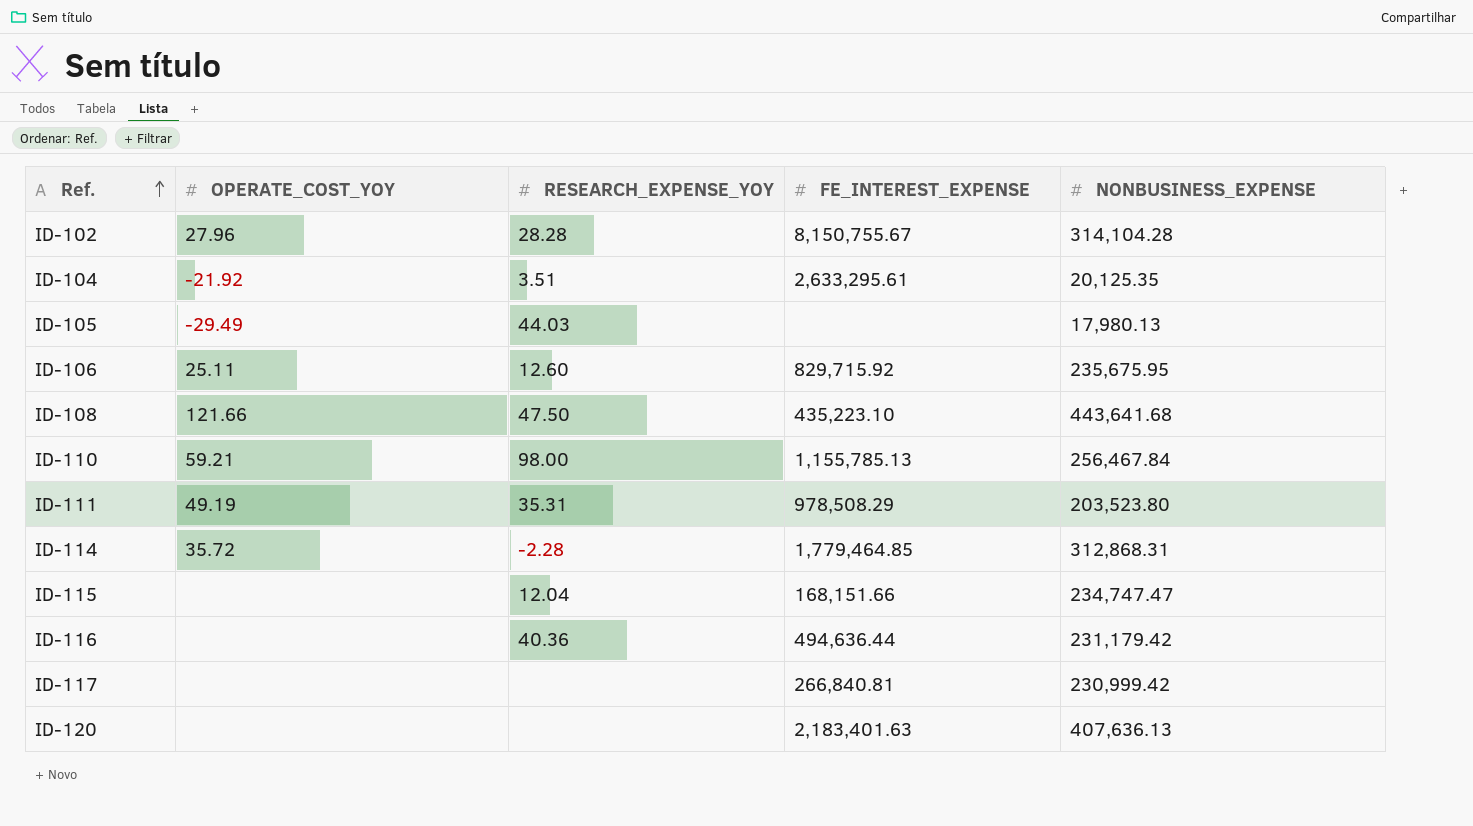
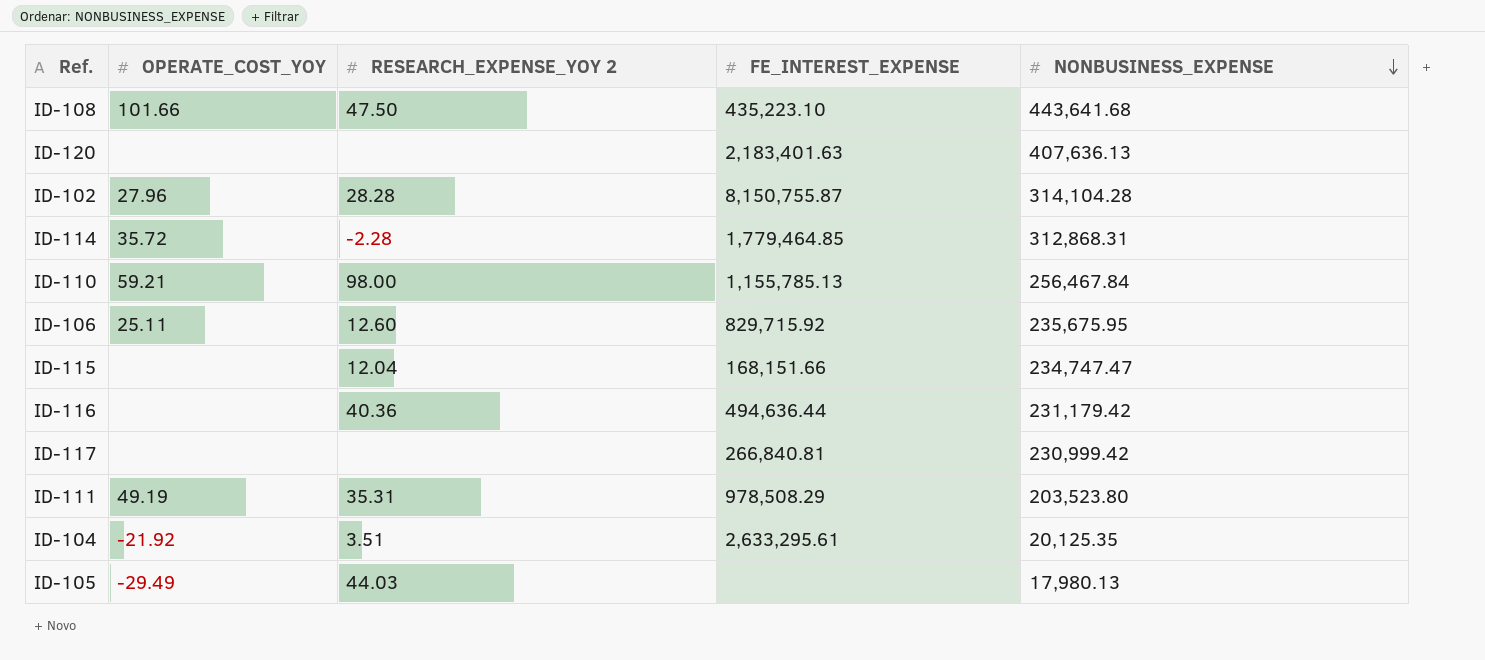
row order: Ref. ascending -> NONBUSINESS_EXPENSE descending
column name: RESEARCH_EXPENSE_YOY -> RESEARCH_EXPENSE_YOY 2
ID-108 | OPERATE_COST_YOY: 121.66 -> 101.66
ID-102 | FE_INTEREST_EXPENSE: 8,150,755.67 -> 8,150,755.87

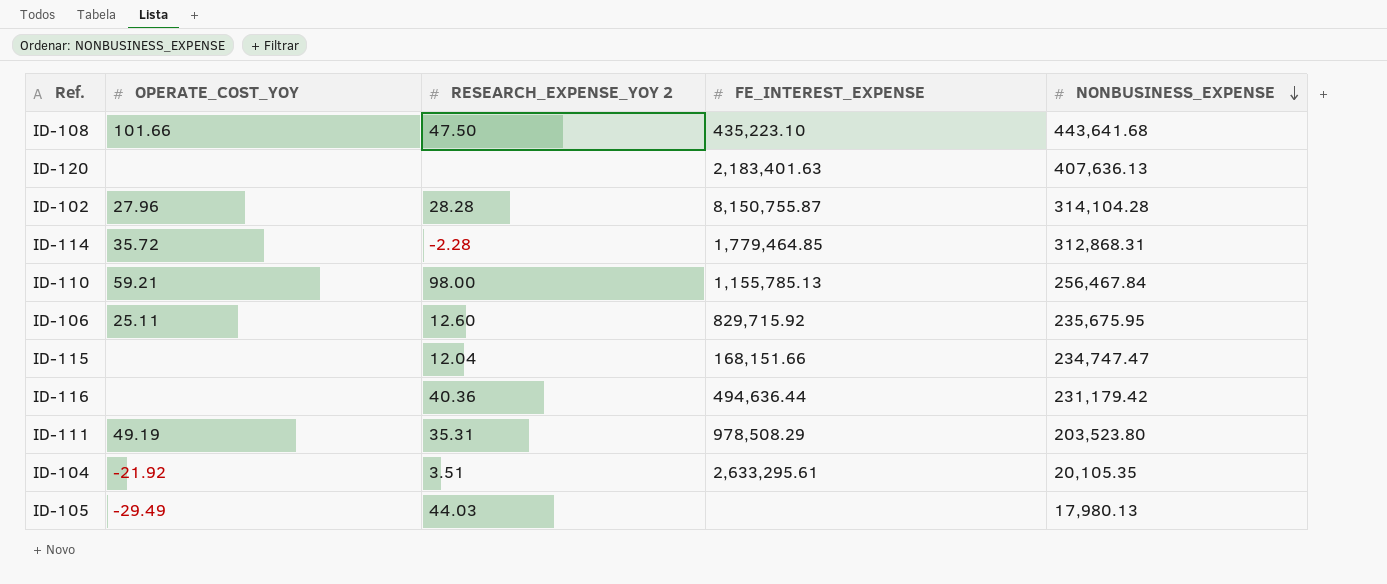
row ID-117: none | none | 266,840.81 | 230,999.42 -> none
ID-104 | NONBUSINESS_EXPENSE: 20,125.35 -> 20,105.35

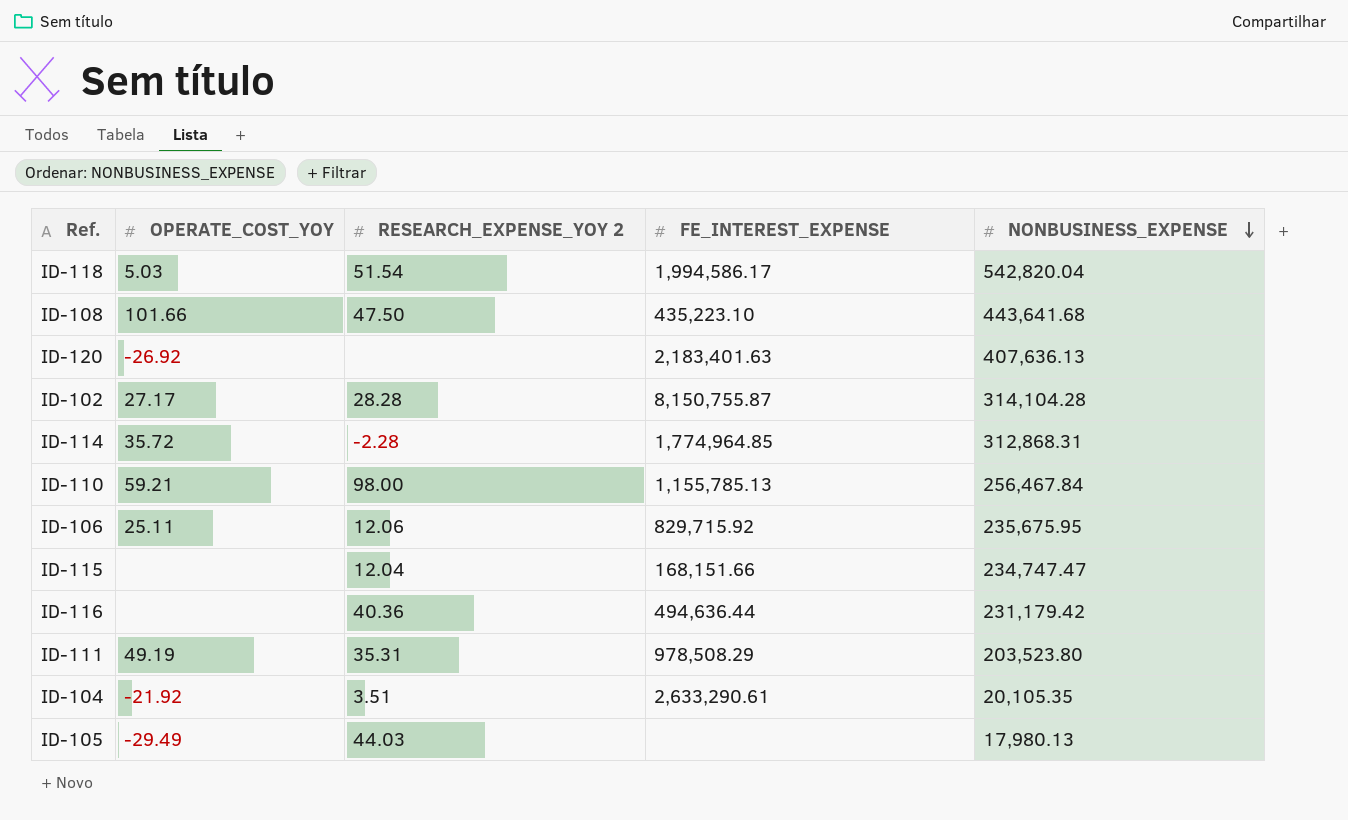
row ID-118: none -> 5.03 | 51.54 | 1,994,586.17 | 542,820.04
ID-120 | OPERATE_COST_YOY: none -> -26.92
ID-102 | OPERATE_COST_YOY: 27.96 -> 27.17
ID-114 | FE_INTEREST_EXPENSE: 1,779,464.85 -> 1,774,964.85
ID-106 | RESEARCH_EXPENSE_YOY 2: 12.60 -> 12.06
ID-104 | FE_INTEREST_EXPENSE: 2,633,295.61 -> 2,633,290.61

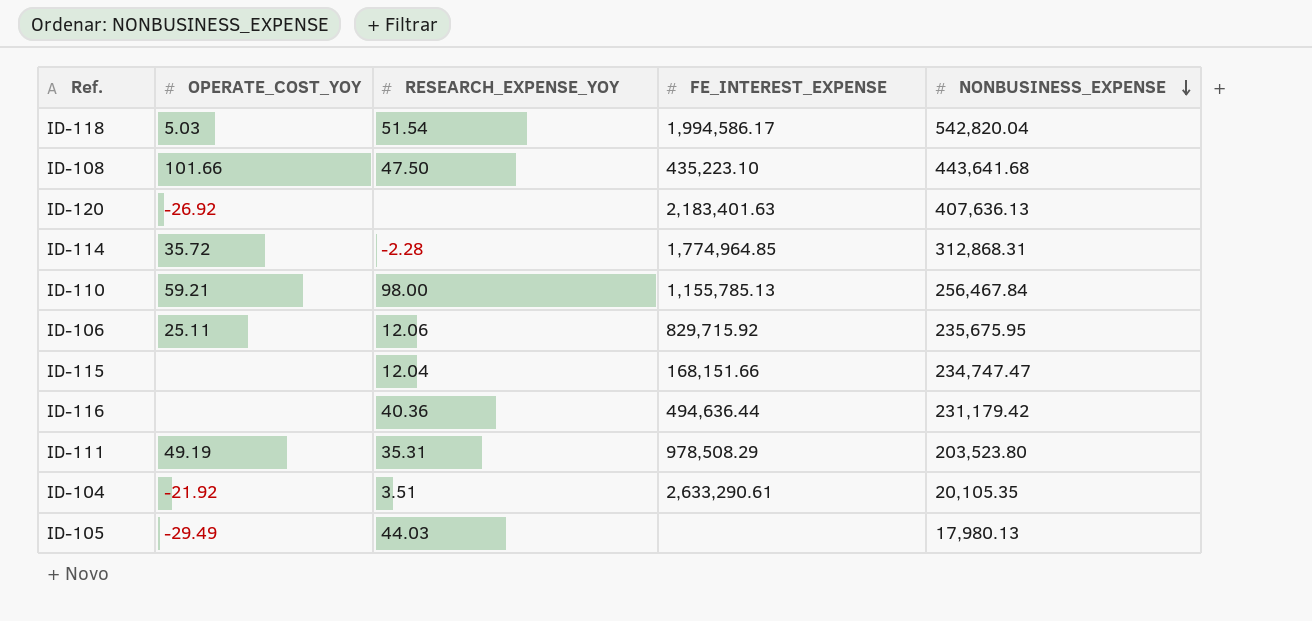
column name: RESEARCH_EXPENSE_YOY 2 -> RESEARCH_EXPENSE_YOY
row ID-102: 27.17 | 28.28 | 8,150,755.87 | 314,104.28 -> none

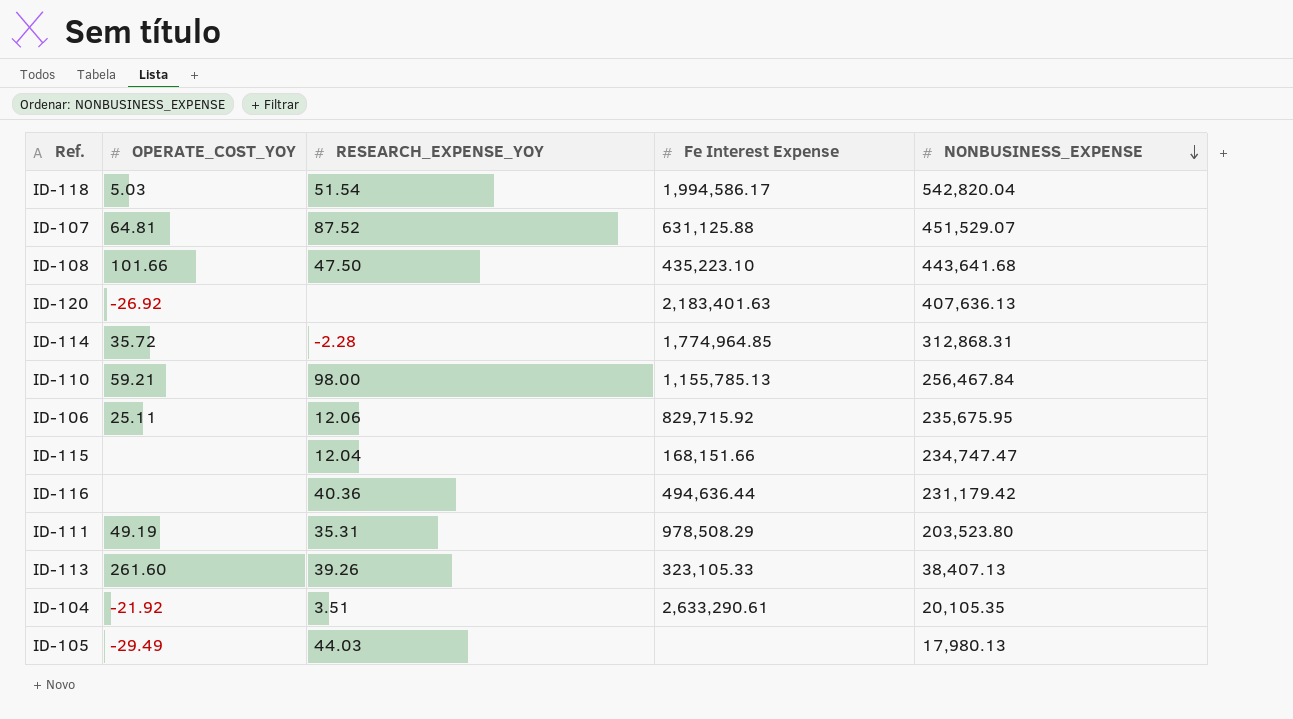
column name: FE_INTEREST_EXPENSE -> Fe Interest Expense
row ID-107: none -> 64.81 | 87.52 | 631,125.88 | 451,529.07
row ID-113: none -> 261.60 | 39.26 | 323,105.33 | 38,407.13

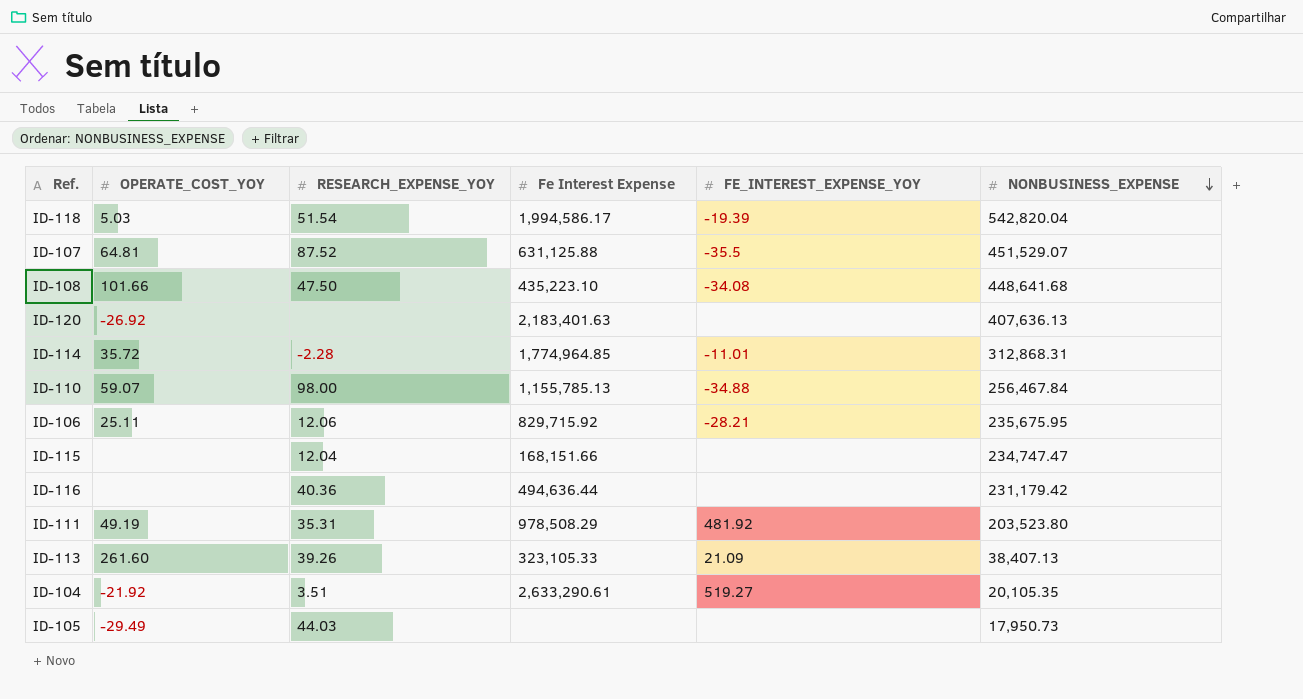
column FE_INTEREST_EXPENSE_YOY | position: none -> 5
ID-108 | NONBUSINESS_EXPENSE: 443,641.68 -> 448,641.68
ID-110 | OPERATE_COST_YOY: 59.21 -> 59.07
ID-105 | NONBUSINESS_EXPENSE: 17,980.13 -> 17,950.73

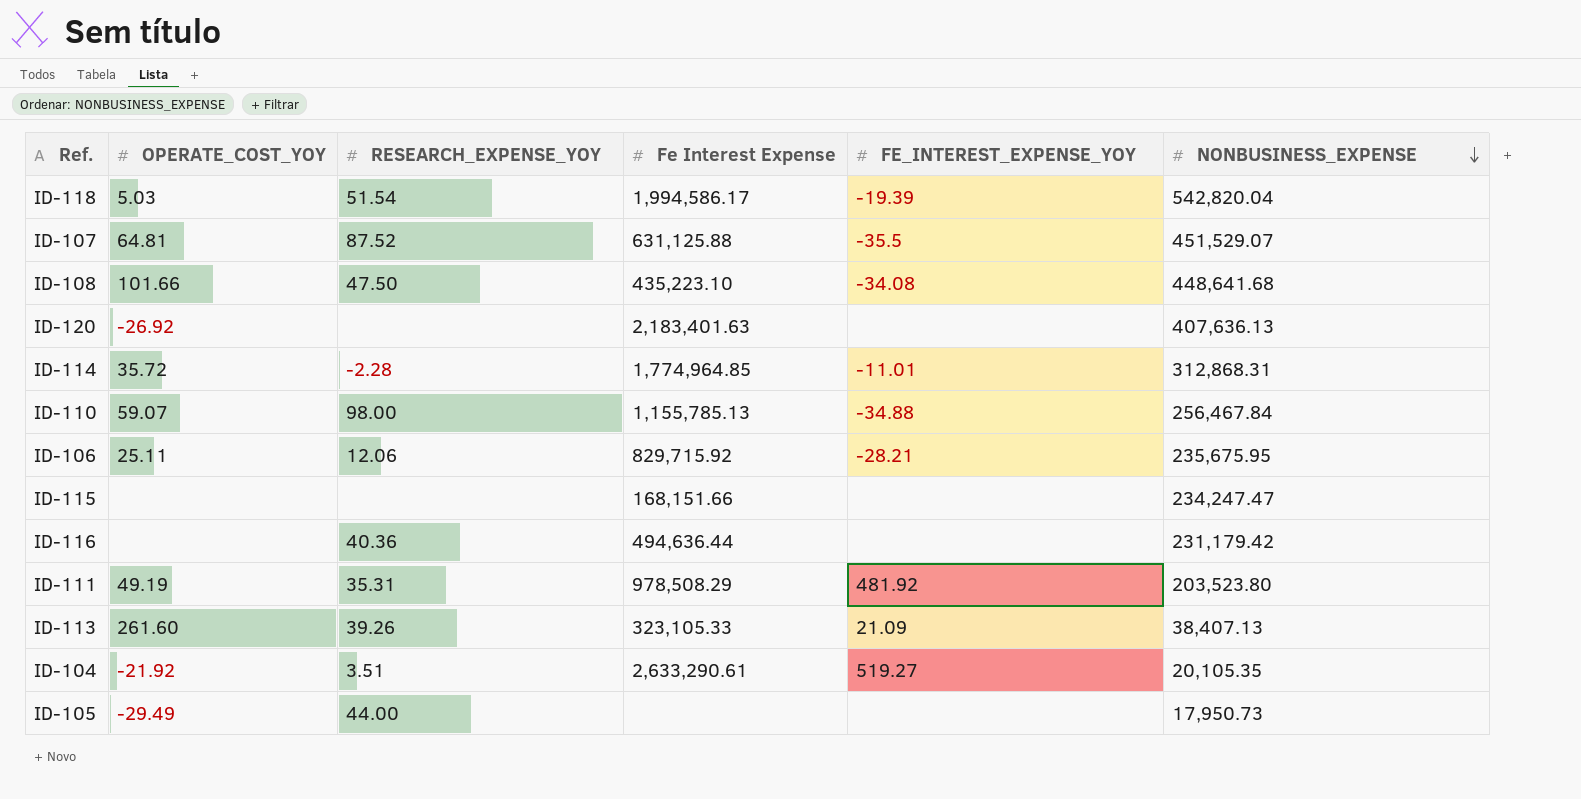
ID-115 | RESEARCH_EXPENSE_YOY: 12.04 -> none
ID-115 | NONBUSINESS_EXPENSE: 234,747.47 -> 234,247.47
ID-105 | RESEARCH_EXPENSE_YOY: 44.03 -> 44.00

